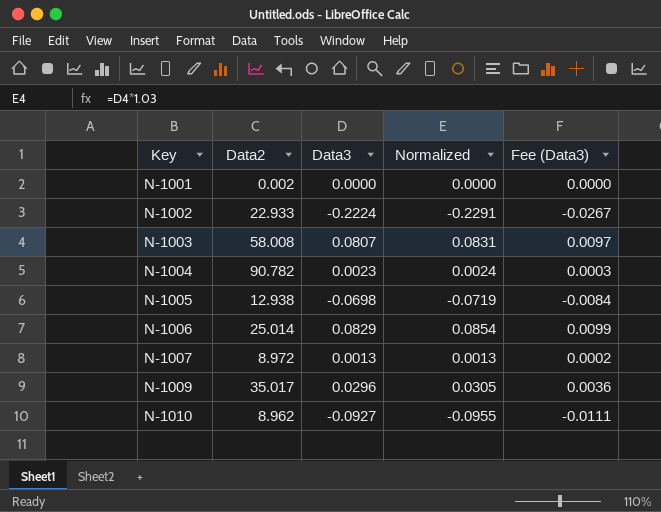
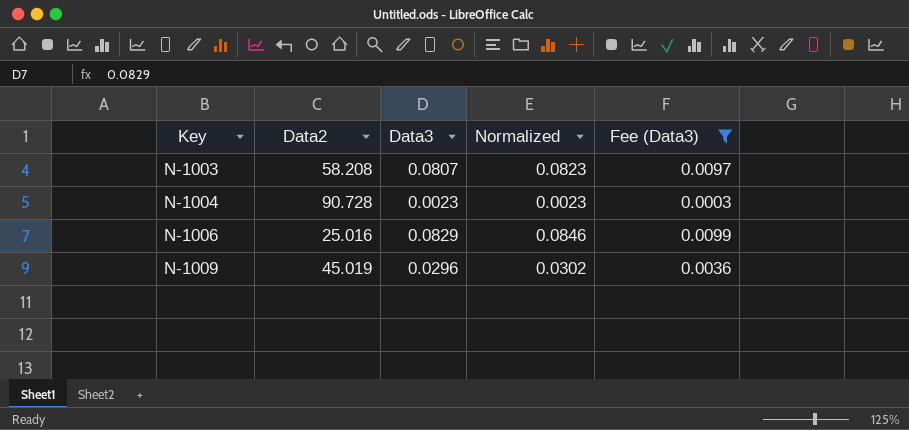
filter: none -> Fee (Data3) >= 0.0003
column Normalized | formula: [Data3] * 1.03 -> [Data3] * 1.02
N-1003 | Data2: 58.008 -> 58.208
N-1004 | Data2: 90.782 -> 90.728
N-1006 | Data2: 25.014 -> 25.016
N-1009 | Data2: 35.017 -> 45.019

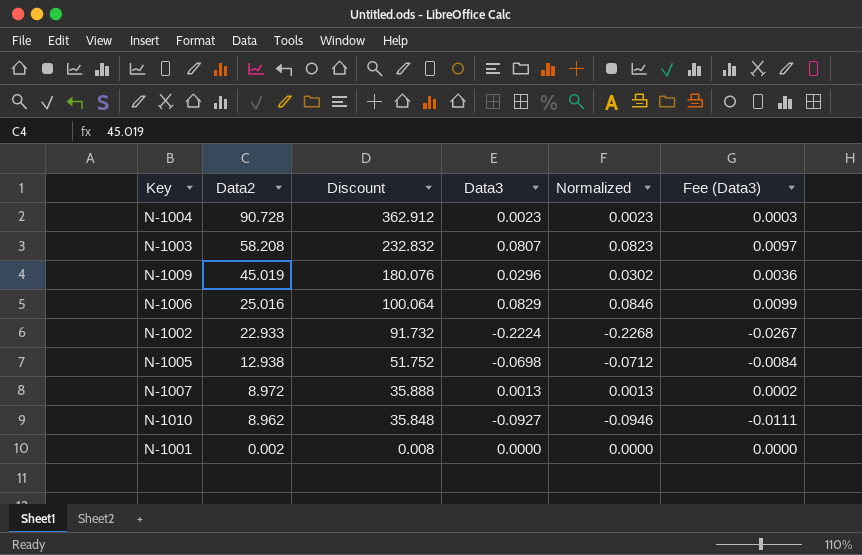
filter: Fee (Data3) >= 0.0003 -> none
row order: Key ascending -> Data2 descending
column Discount | formula: none -> [Data2] * 4

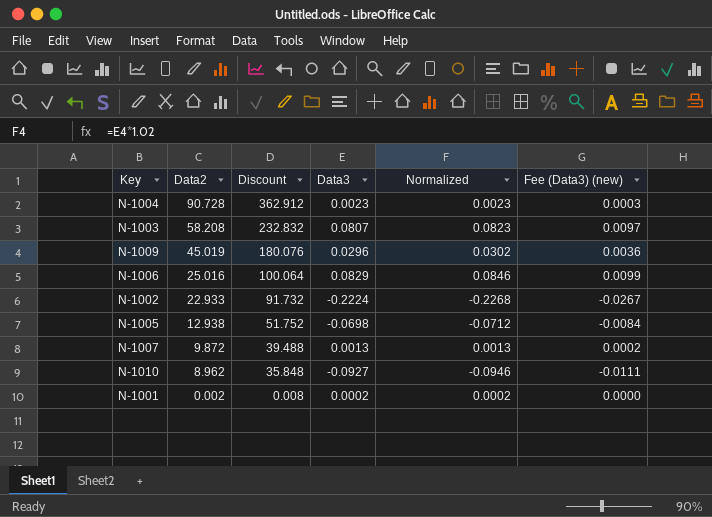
column name: Fee (Data3) -> Fee (Data3) (new)
N-1007 | Data2: 8.972 -> 9.872
N-1007 | Discount: 35.888 -> 39.488
N-1001 | Data3: 0.0000 -> 0.0002
N-1001 | Normalized: 0.0000 -> 0.0002

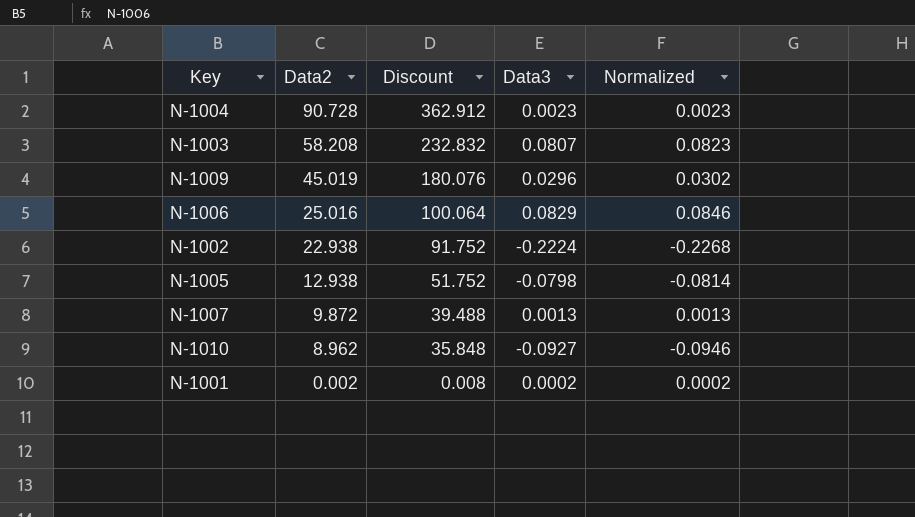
column Fee (Data3) (new) | formula: [Data3] * 0.12 -> none
N-1002 | Data2: 22.933 -> 22.938
N-1002 | Discount: 91.732 -> 91.752
N-1005 | Data3: -0.0698 -> -0.0798
N-1005 | Normalized: -0.0712 -> -0.0814

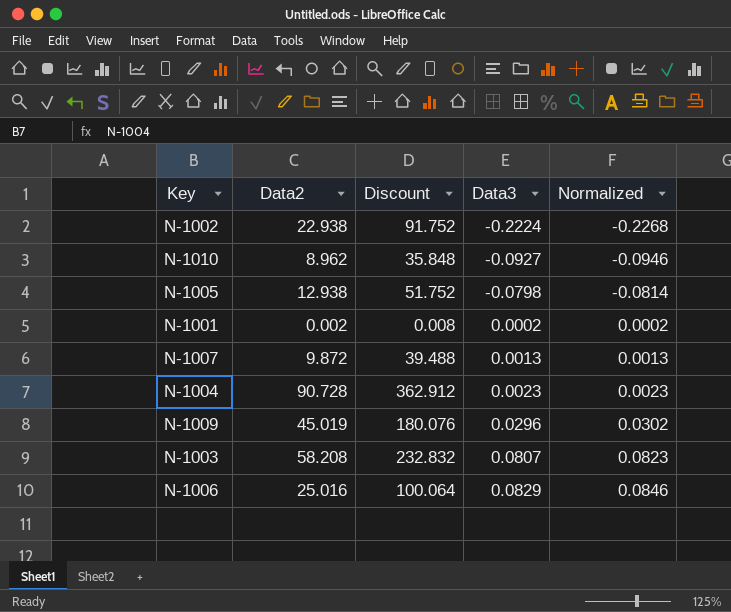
row order: Data2 descending -> Data3 ascending

